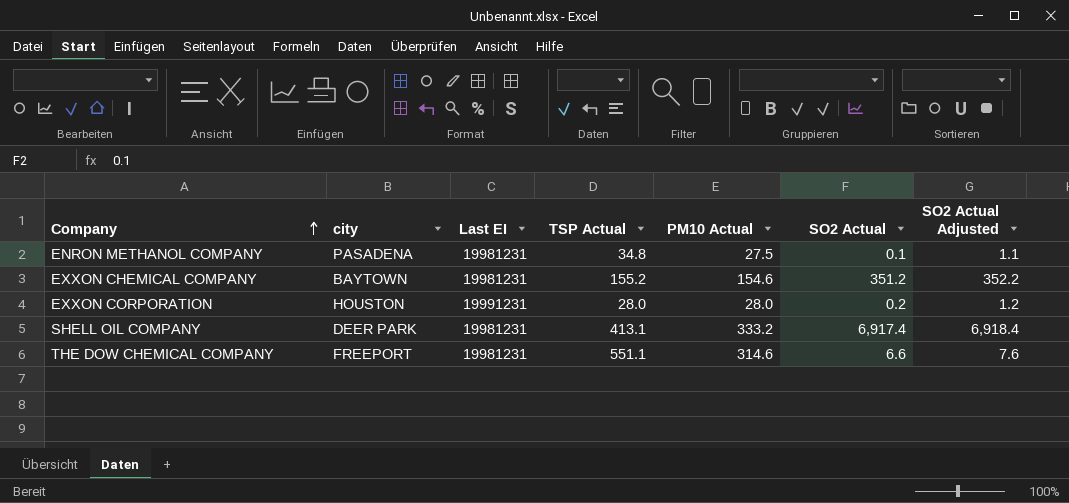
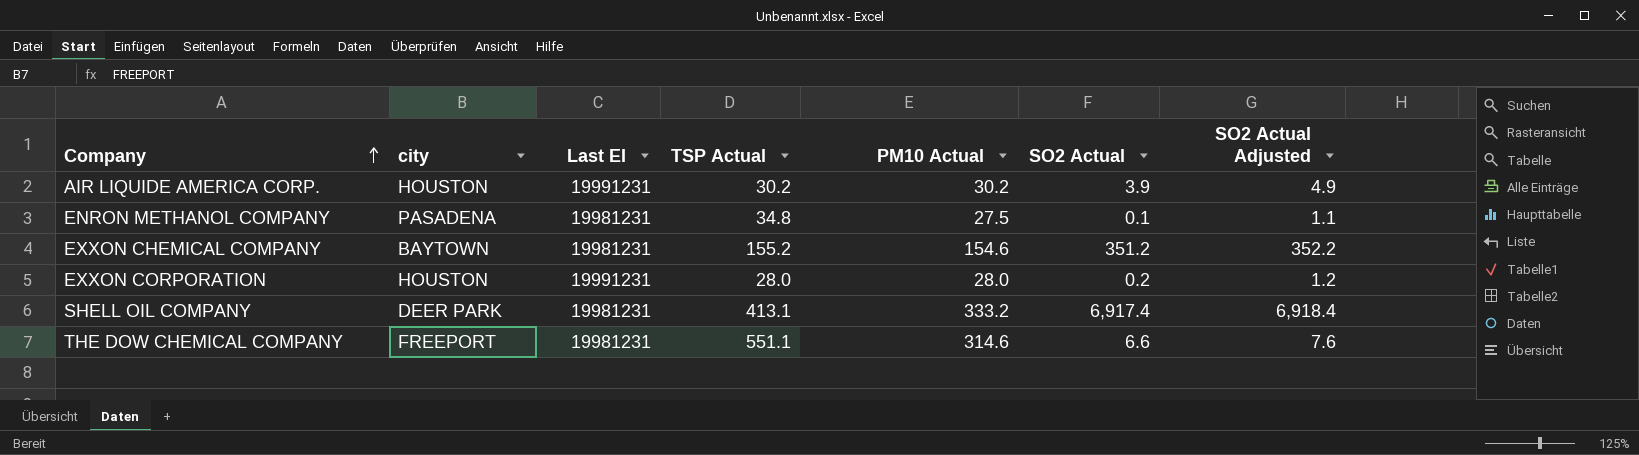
row AIR LIQUIDE AMERICA CORP.: none -> HOUSTON | 19991231 | 30.2 | 30.2 | 3.9 | 4.9

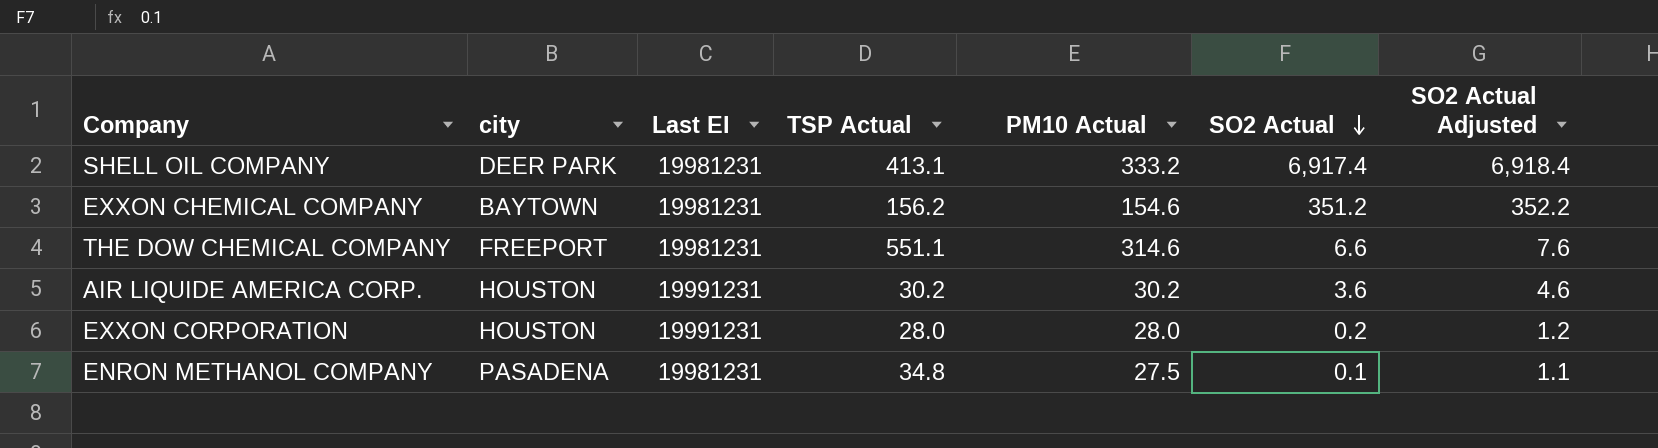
row order: Company ascending -> SO2 Actual descending
EXXON CHEMICAL COMPANY | TSP Actual: 155.2 -> 156.2
AIR LIQUIDE AMERICA CORP. | SO2 Actual: 3.9 -> 3.6
AIR LIQUIDE AMERICA CORP. | SO2 Actual Adjusted: 4.9 -> 4.6

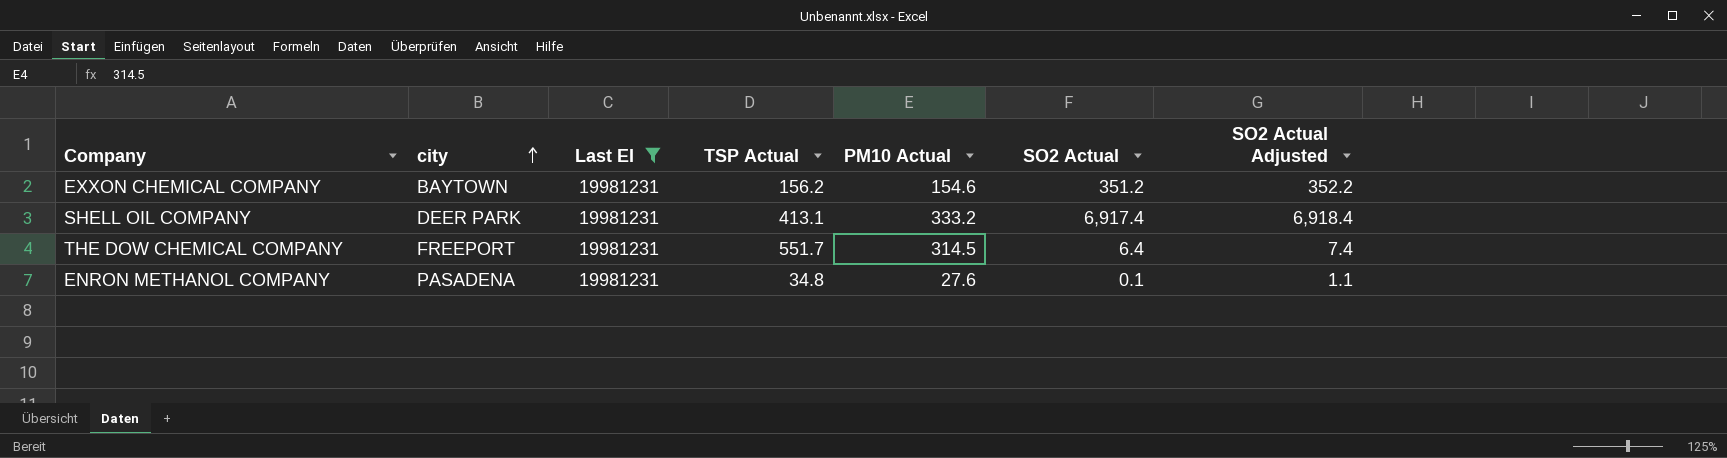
filter: none -> Last EI = 19981231
row order: SO2 Actual descending -> city ascending
THE DOW CHEMICAL COMPANY | TSP Actual: 551.1 -> 551.7
THE DOW CHEMICAL COMPANY | PM10 Actual: 314.6 -> 314.5
THE DOW CHEMICAL COMPANY | SO2 Actual: 6.6 -> 6.4
THE DOW CHEMICAL COMPANY | SO2 Actual Adjusted: 7.6 -> 7.4
ENRON METHANOL COMPANY | PM10 Actual: 27.5 -> 27.6

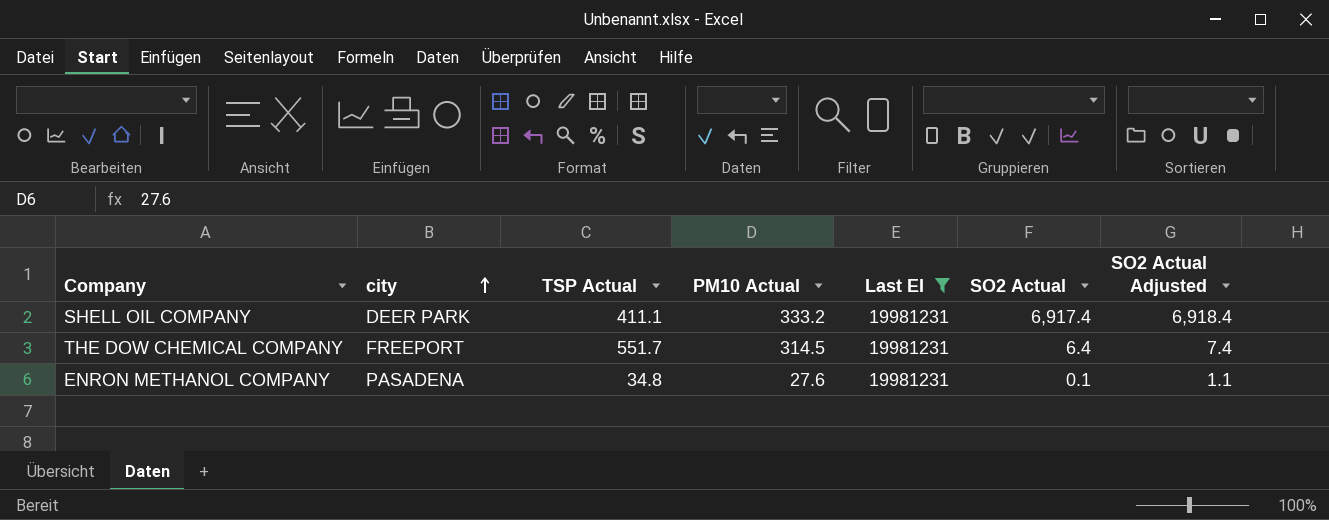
column Last EI | position: 3 -> 5
row EXXON CHEMICAL COMPANY: BAYTOWN | 19981231 | 156.2 | 154.6 | 351.2 | 352.2 -> none
SHELL OIL COMPANY | TSP Actual: 413.1 -> 411.1

